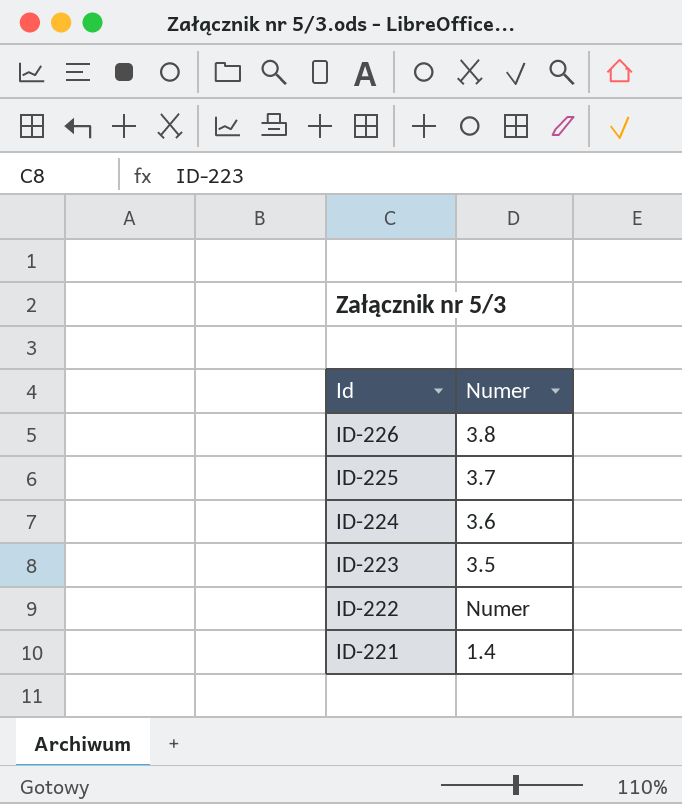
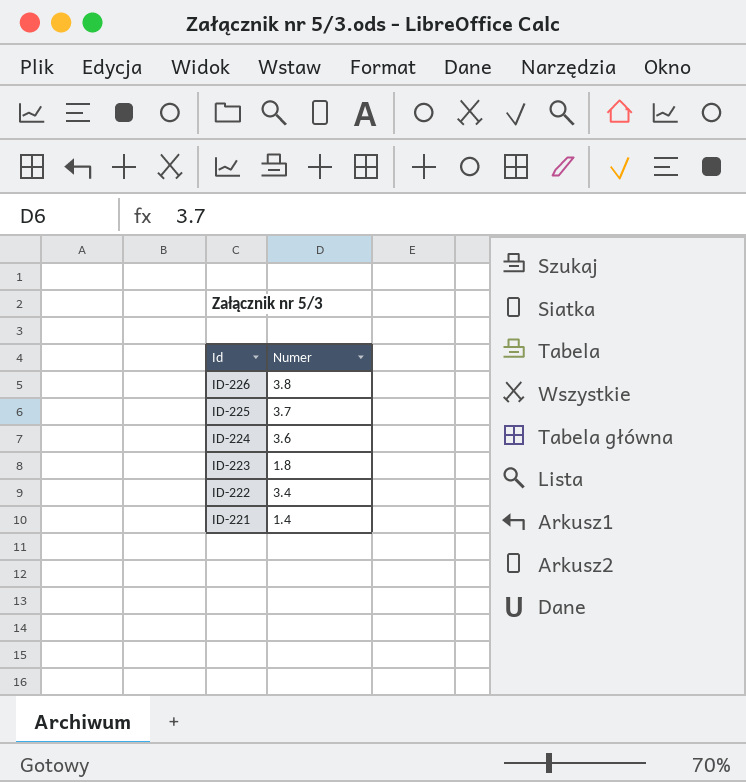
ID-223 | Numer: 3.5 -> 1.8
ID-222 | Numer: Numer -> 3.4

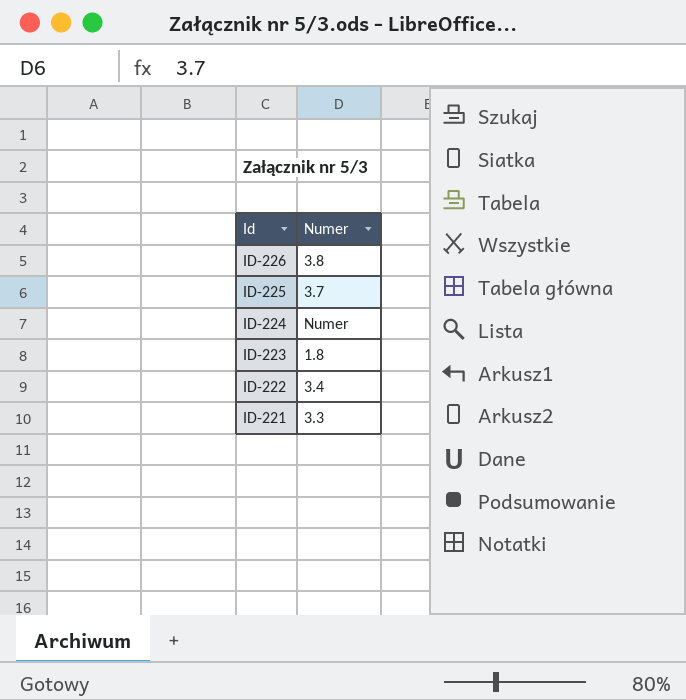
ID-224 | Numer: 3.6 -> Numer
ID-221 | Numer: 1.4 -> 3.3

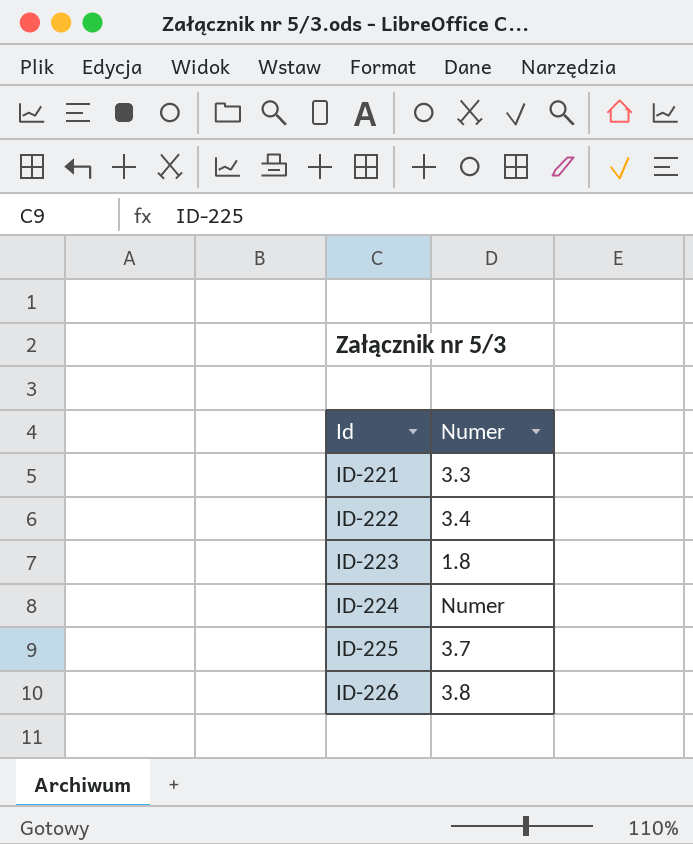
row order: Id descending -> Id ascending

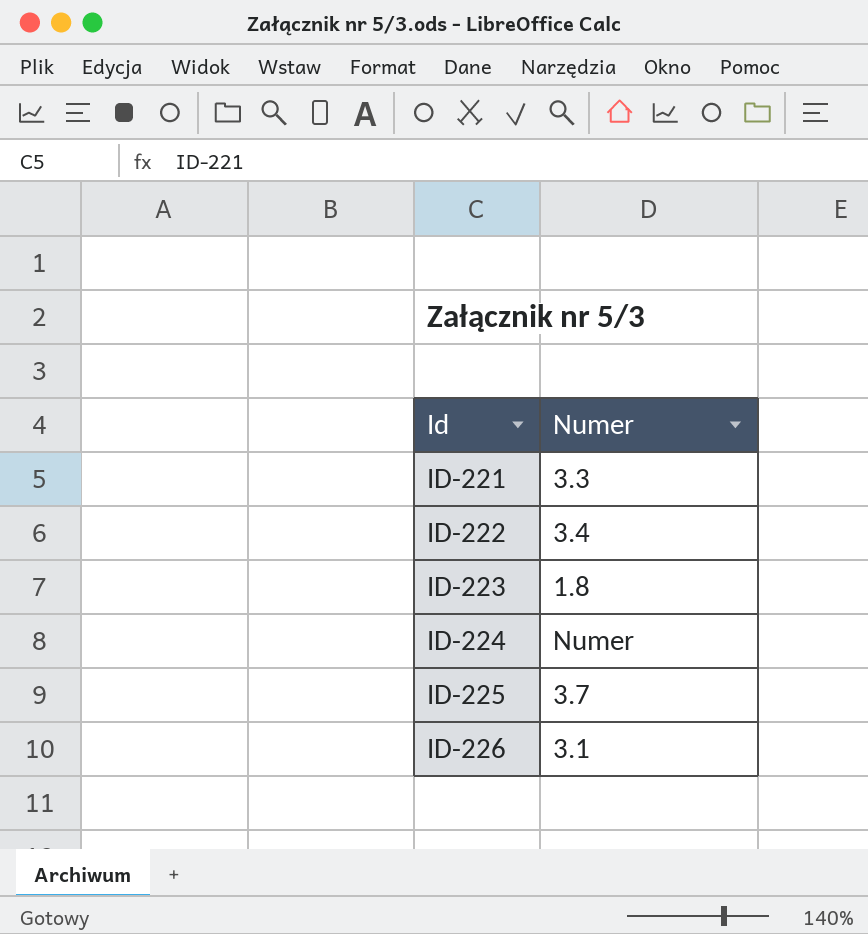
ID-226 | Numer: 3.8 -> 3.1

